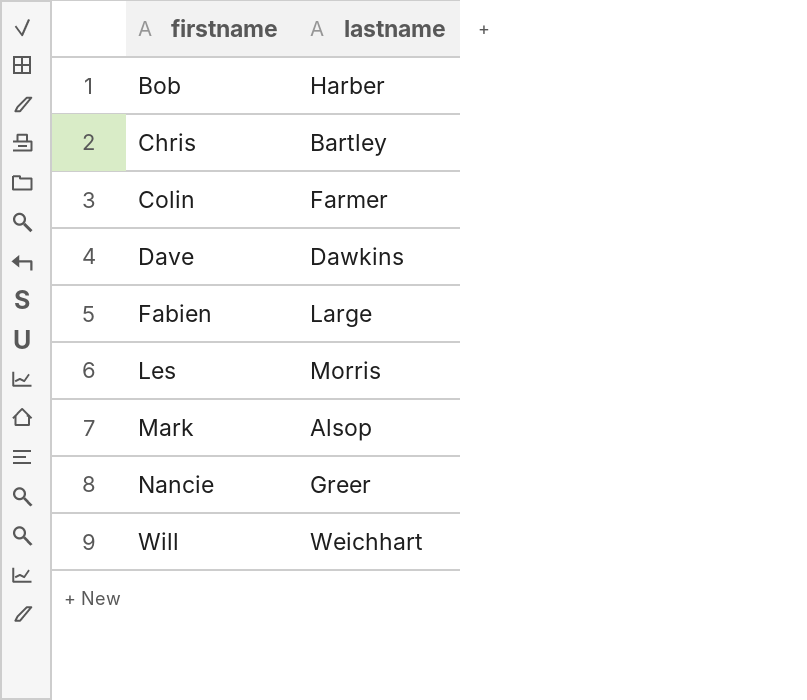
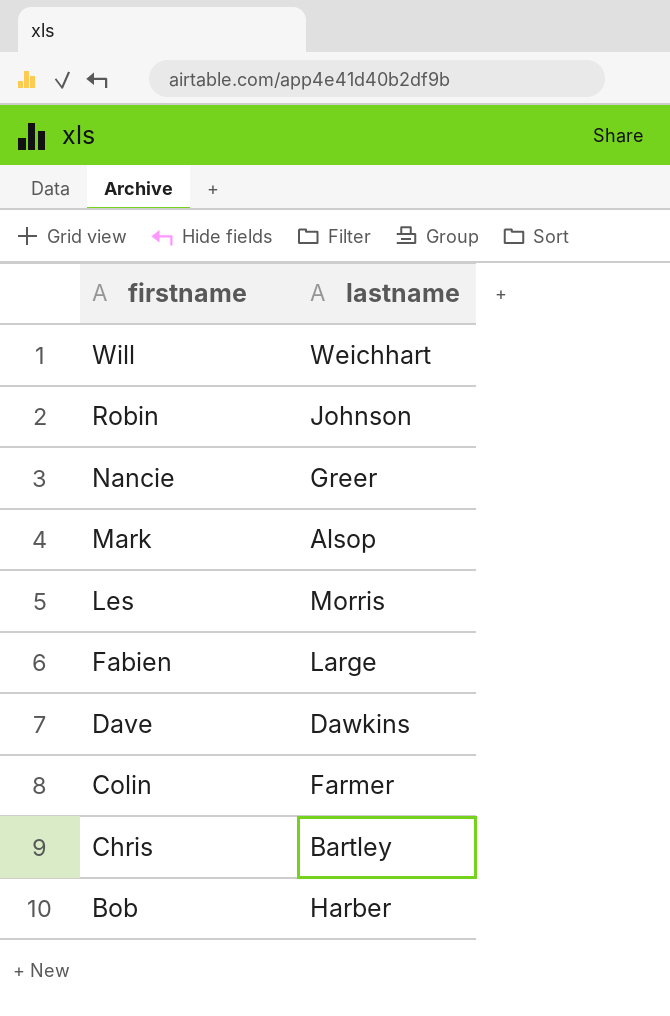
row order: firstname ascending -> firstname descending
row Robin: none -> Johnson

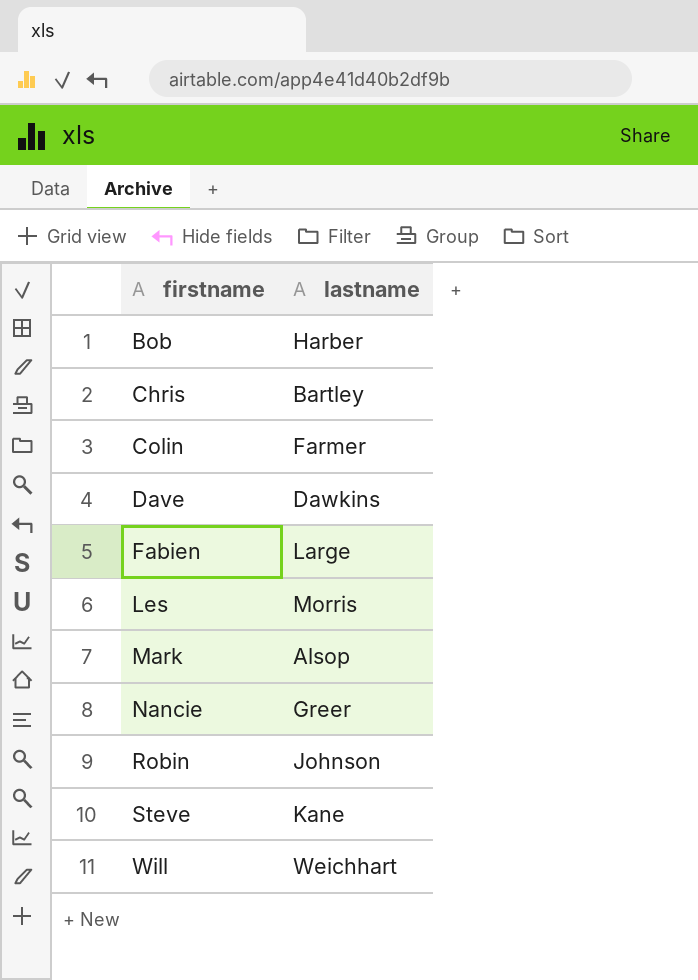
row order: firstname descending -> firstname ascending
row Steve: none -> Kane

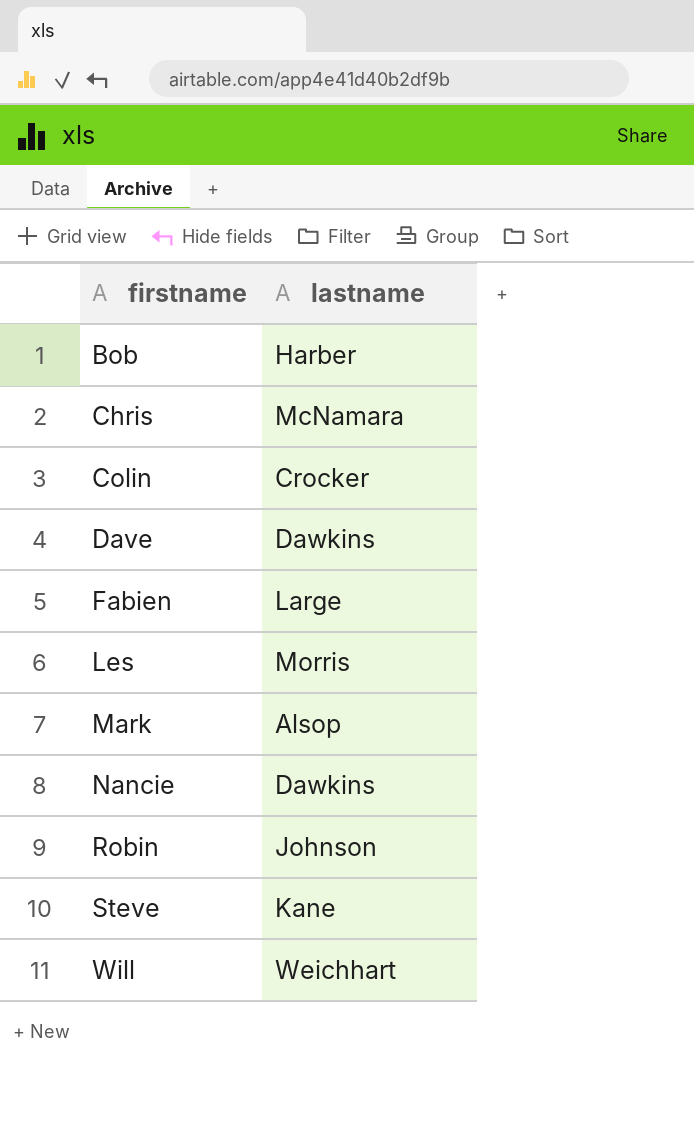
Chris | lastname: Bartley -> McNamara
Colin | lastname: Farmer -> Crocker
Nancie | lastname: Greer -> Dawkins

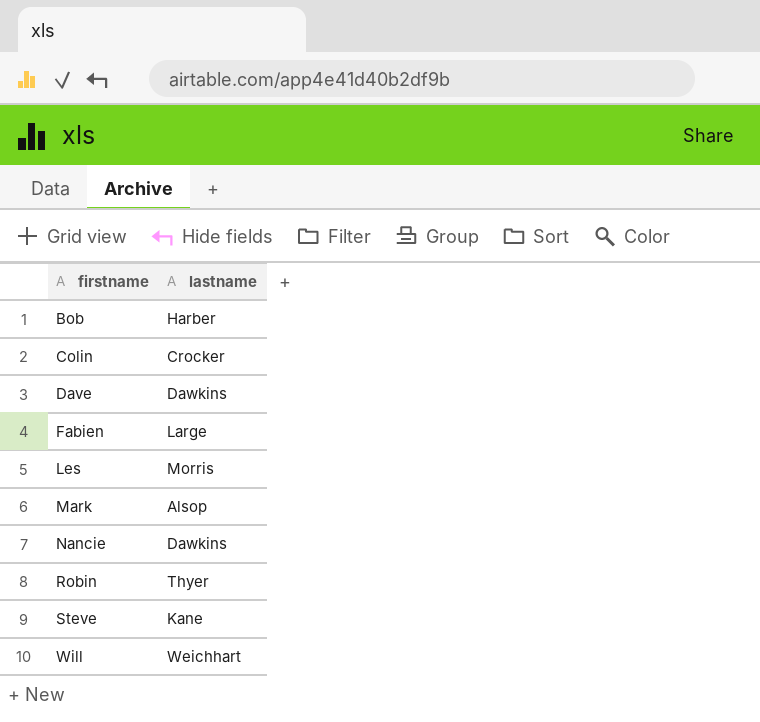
row Chris: McNamara -> none
Robin | lastname: Johnson -> Thyer

